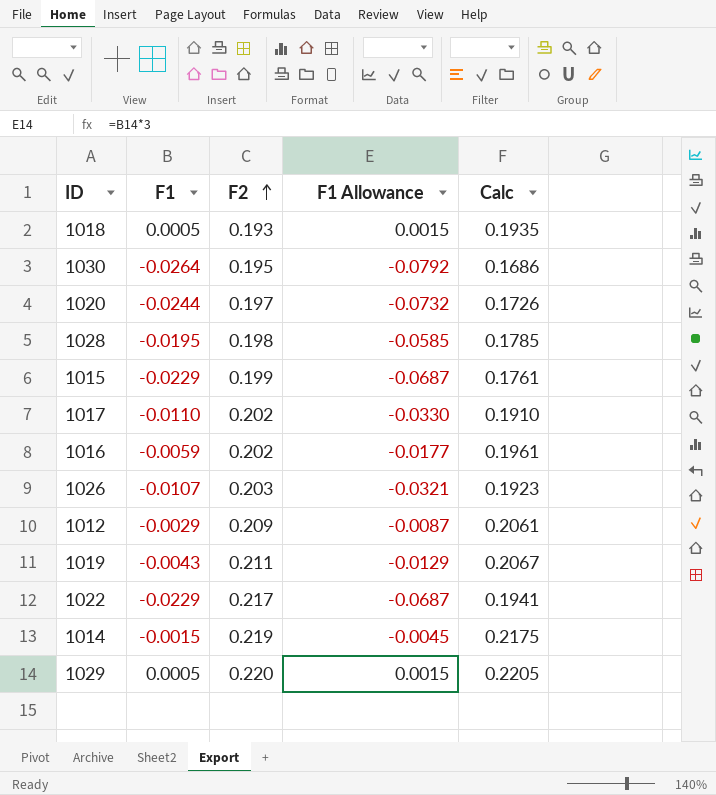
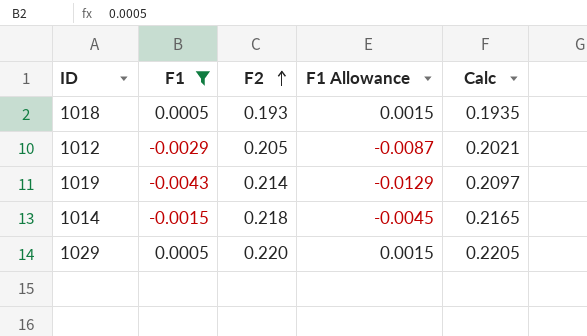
filter: none -> F1 >= -0.0043
1012 | F2: 0.209 -> 0.205
1012 | Calc: 0.2061 -> 0.2021
1019 | F2: 0.211 -> 0.214
1019 | Calc: 0.2067 -> 0.2097
1014 | F2: 0.219 -> 0.218
1014 | Calc: 0.2175 -> 0.2165

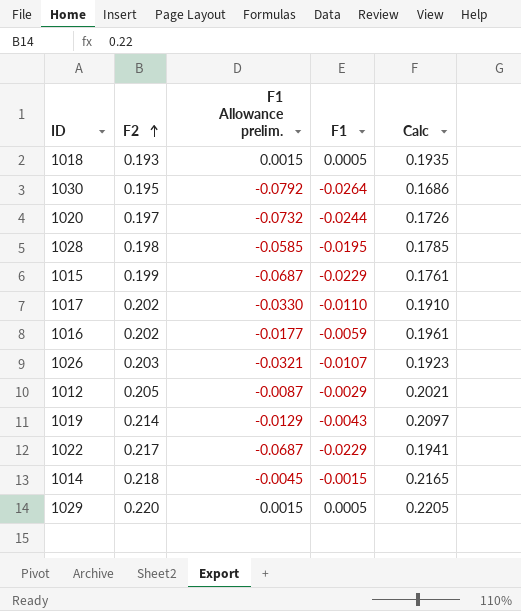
filter: F1 >= -0.0043 -> none
column name: F1 Allowance -> F1 Allowance prelim.
column F1 | position: 2 -> 4

